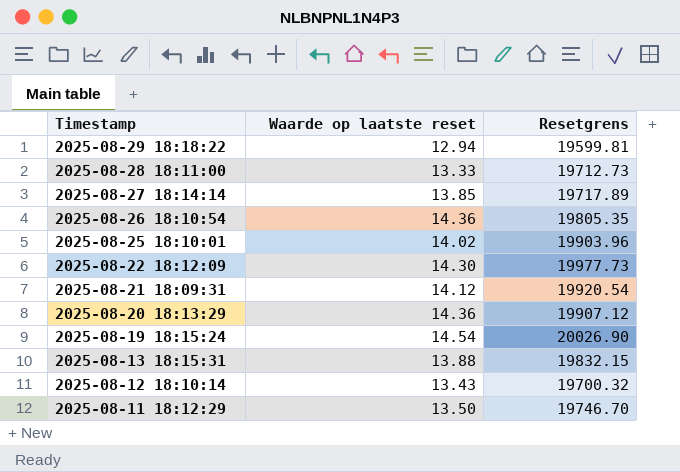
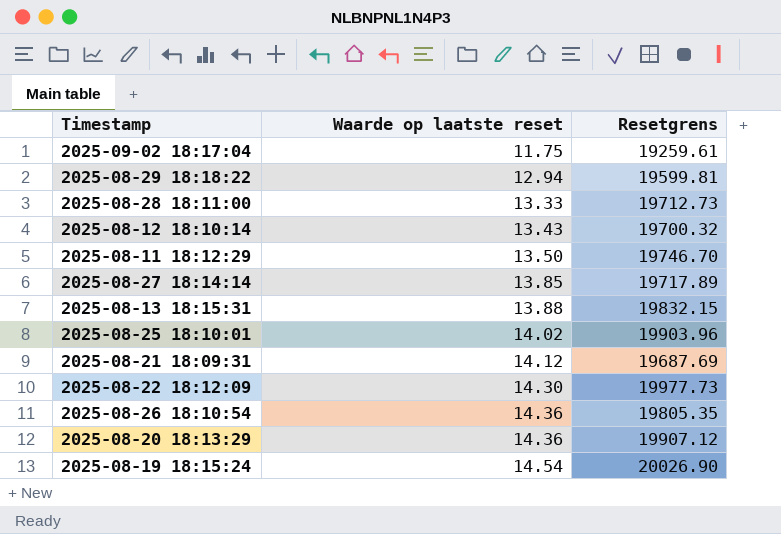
row order: Timestamp descending -> Waarde op laatste reset ascending
row 2025-09-02 18:17:04: none -> 11.75 | 19259.61
2025-08-21 18:09:31 | Resetgrens: 19920.54 -> 19687.69

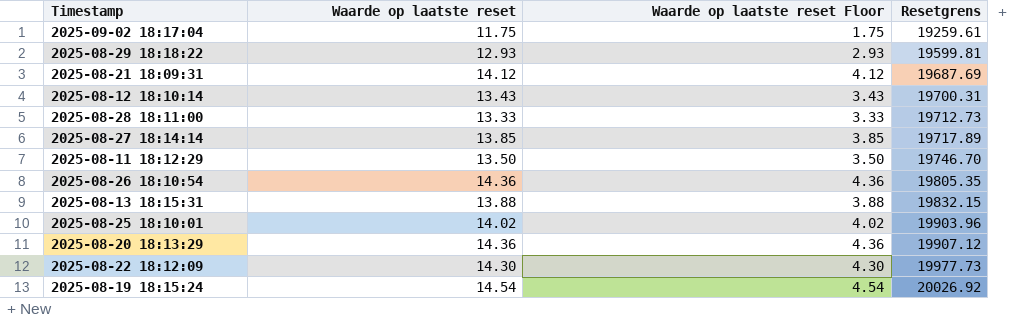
row order: Waarde op laatste reset ascending -> Resetgrens ascending
column Waarde op laatste reset Floor | formula: none -> [Waarde op laatste reset] - 10
2025-08-29 18:18:22 | Waarde op laatste reset: 12.94 -> 12.93
2025-08-12 18:10:14 | Resetgrens: 19700.32 -> 19700.31
2025-08-19 18:15:24 | Resetgrens: 20026.90 -> 20026.92

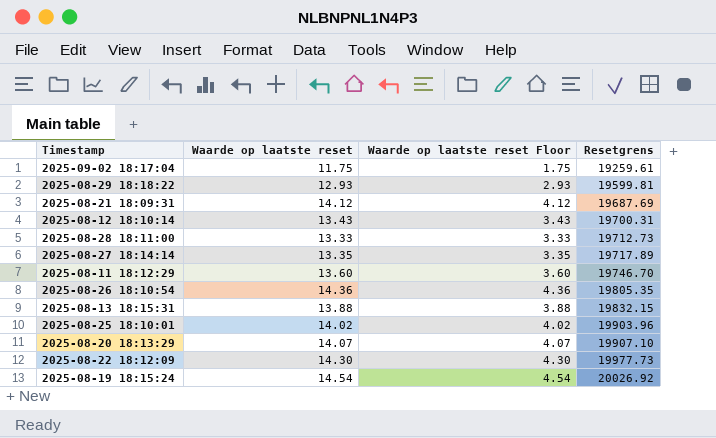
2025-08-27 18:14:14 | Waarde op laatste reset: 13.85 -> 13.35
2025-08-27 18:14:14 | Waarde op laatste reset Floor: 3.85 -> 3.35
2025-08-11 18:12:29 | Waarde op laatste reset: 13.50 -> 13.60
2025-08-11 18:12:29 | Waarde op laatste reset Floor: 3.50 -> 3.60
2025-08-20 18:13:29 | Waarde op laatste reset: 14.36 -> 14.07
2025-08-20 18:13:29 | Waarde op laatste reset Floor: 4.36 -> 4.07
2025-08-20 18:13:29 | Resetgrens: 19907.12 -> 19907.10

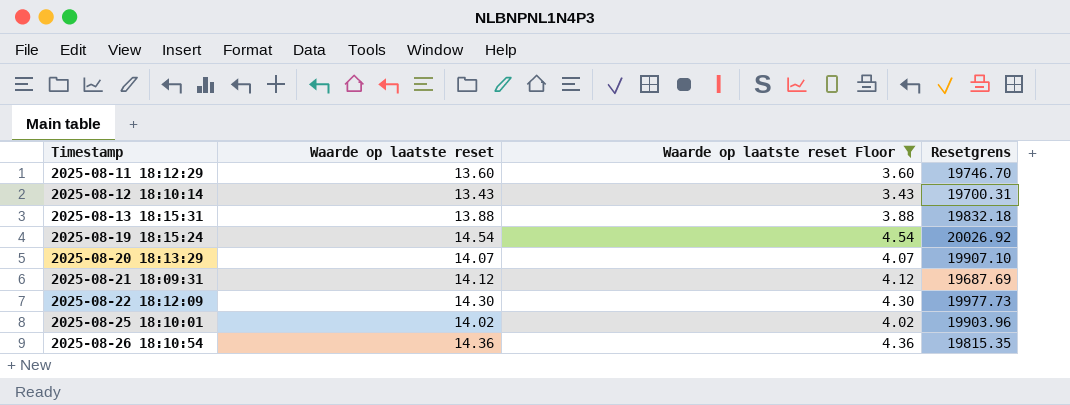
filter: none -> Waarde op laatste reset Floor >= 3.43
row order: Resetgrens ascending -> Timestamp ascending
2025-08-13 18:15:31 | Resetgrens: 19832.15 -> 19832.18
2025-08-26 18:10:54 | Resetgrens: 19805.35 -> 19815.35

